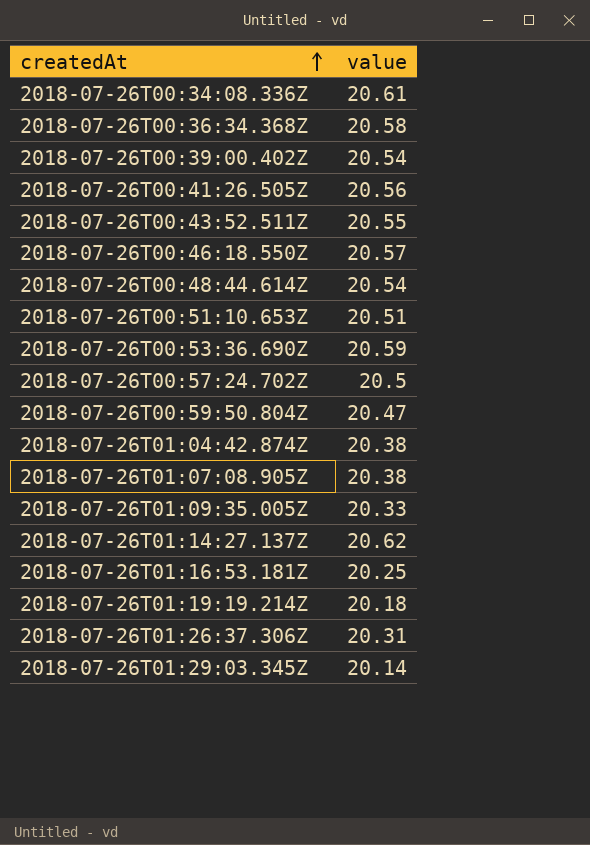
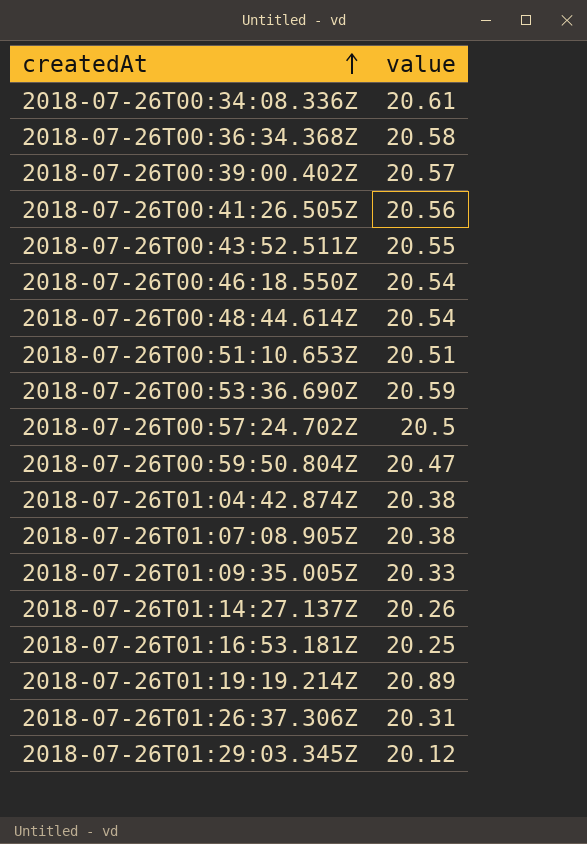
2018-07-26T00:39:00.402Z | value: 20.54 -> 20.57
2018-07-26T00:46:18.550Z | value: 20.57 -> 20.54
2018-07-26T01:14:27.137Z | value: 20.62 -> 20.26
2018-07-26T01:19:19.214Z | value: 20.18 -> 20.89
2018-07-26T01:29:03.345Z | value: 20.14 -> 20.12

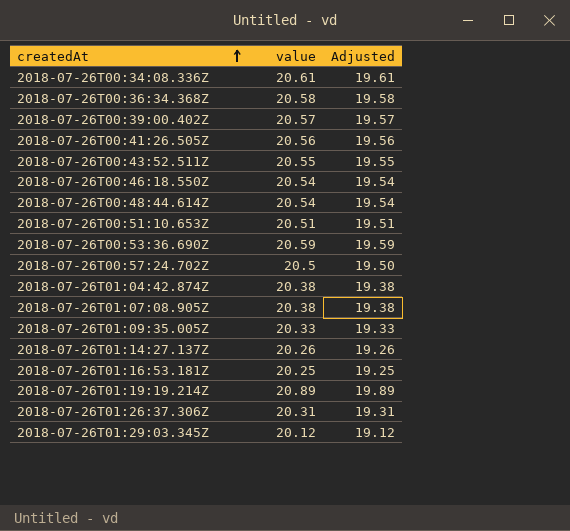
column Adjusted | formula: none -> [value] - 1
row 2018-07-26T00:59:50.804Z: 20.47 -> none

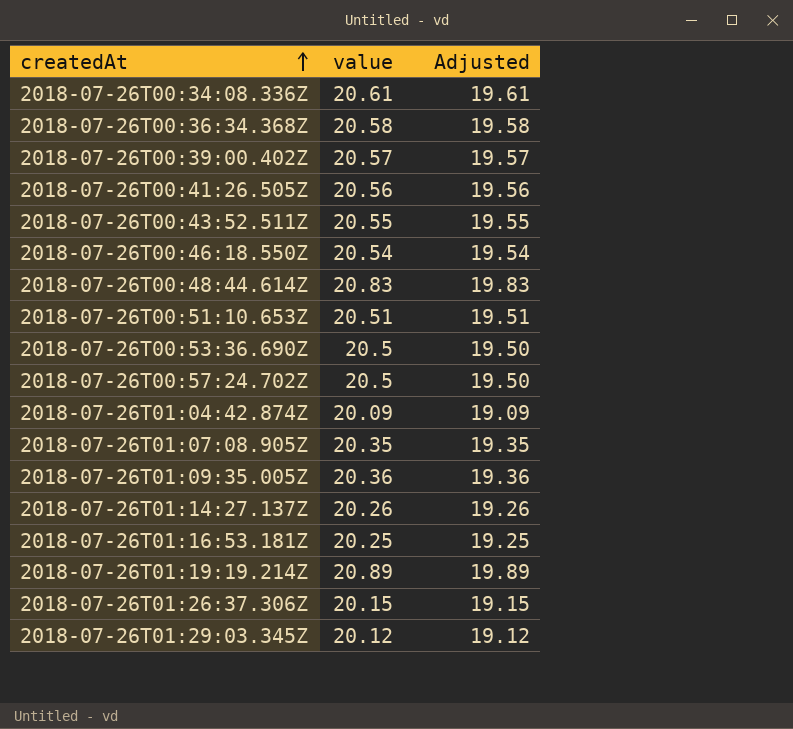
2018-07-26T00:48:44.614Z | value: 20.54 -> 20.83
2018-07-26T00:48:44.614Z | Adjusted: 19.54 -> 19.83
2018-07-26T00:53:36.690Z | value: 20.59 -> 20.5
2018-07-26T00:53:36.690Z | Adjusted: 19.59 -> 19.50
2018-07-26T01:04:42.874Z | value: 20.38 -> 20.09
2018-07-26T01:04:42.874Z | Adjusted: 19.38 -> 19.09
2018-07-26T01:07:08.905Z | value: 20.38 -> 20.35
2018-07-26T01:07:08.905Z | Adjusted: 19.38 -> 19.35
2018-07-26T01:09:35.005Z | value: 20.33 -> 20.36
2018-07-26T01:09:35.005Z | Adjusted: 19.33 -> 19.36
2018-07-26T01:26:37.306Z | value: 20.31 -> 20.15
2018-07-26T01:26:37.306Z | Adjusted: 19.31 -> 19.15

